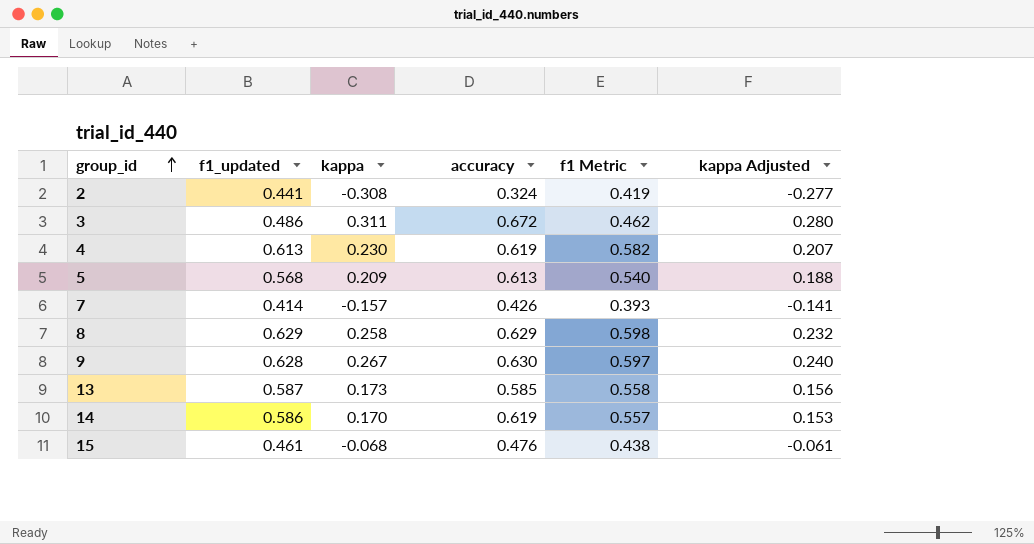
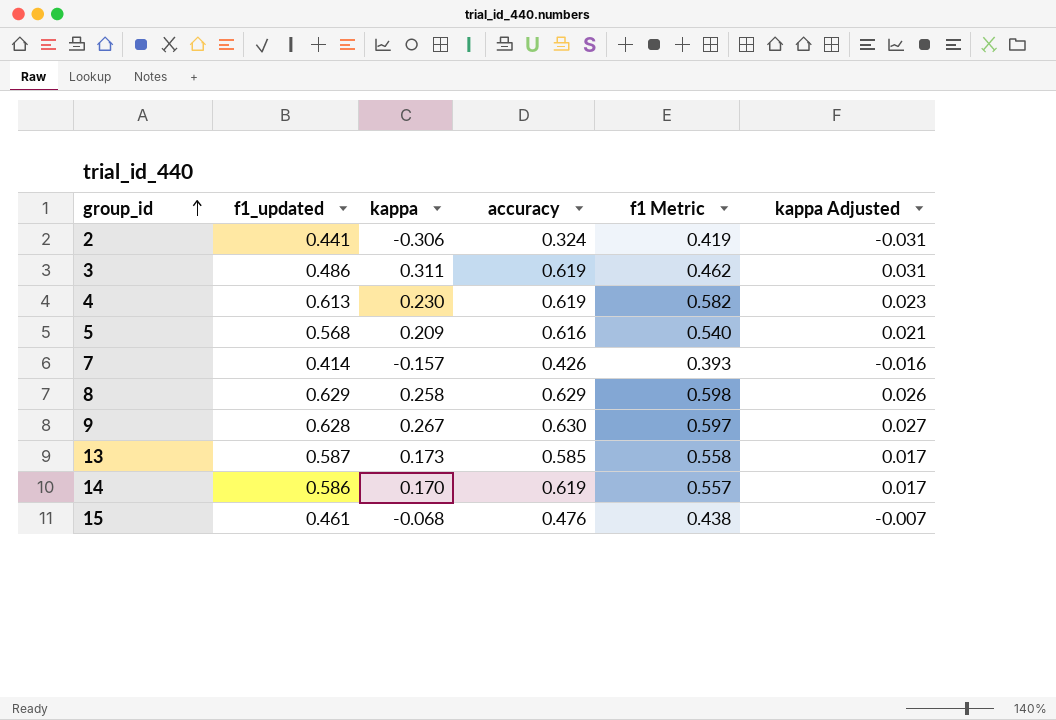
column kappa Adjusted | formula: [kappa] * 0.9 -> [kappa] * 0.1
2 | kappa: -0.308 -> -0.306
3 | accuracy: 0.672 -> 0.619
5 | accuracy: 0.613 -> 0.616

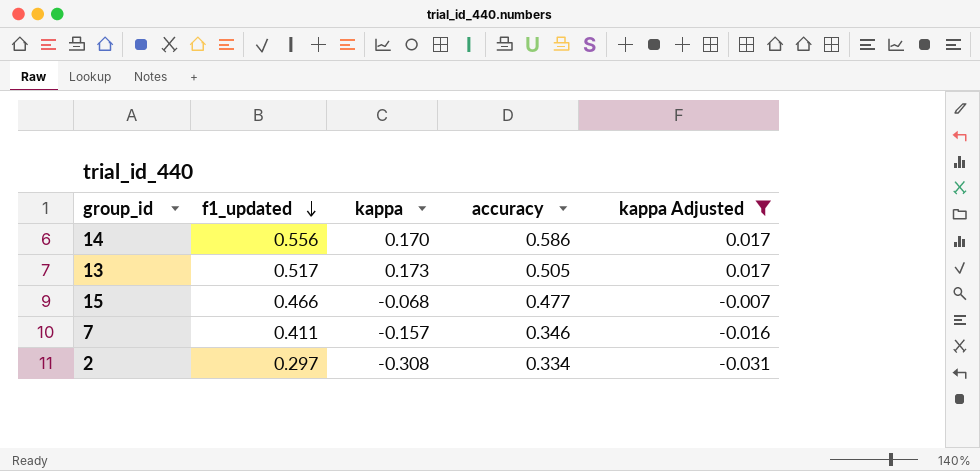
filter: none -> kappa Adjusted <= 0.017
row order: group_id ascending -> f1_updated descending
column f1 Metric | formula: [f1_updated] * 0.95 -> none
14 | f1_updated: 0.586 -> 0.556
14 | accuracy: 0.619 -> 0.586
13 | f1_updated: 0.587 -> 0.517
13 | accuracy: 0.585 -> 0.505
15 | f1_updated: 0.461 -> 0.466
15 | accuracy: 0.476 -> 0.477
7 | f1_updated: 0.414 -> 0.411
7 | accuracy: 0.426 -> 0.346
2 | f1_updated: 0.441 -> 0.297
2 | kappa: -0.306 -> -0.308
2 | accuracy: 0.324 -> 0.334

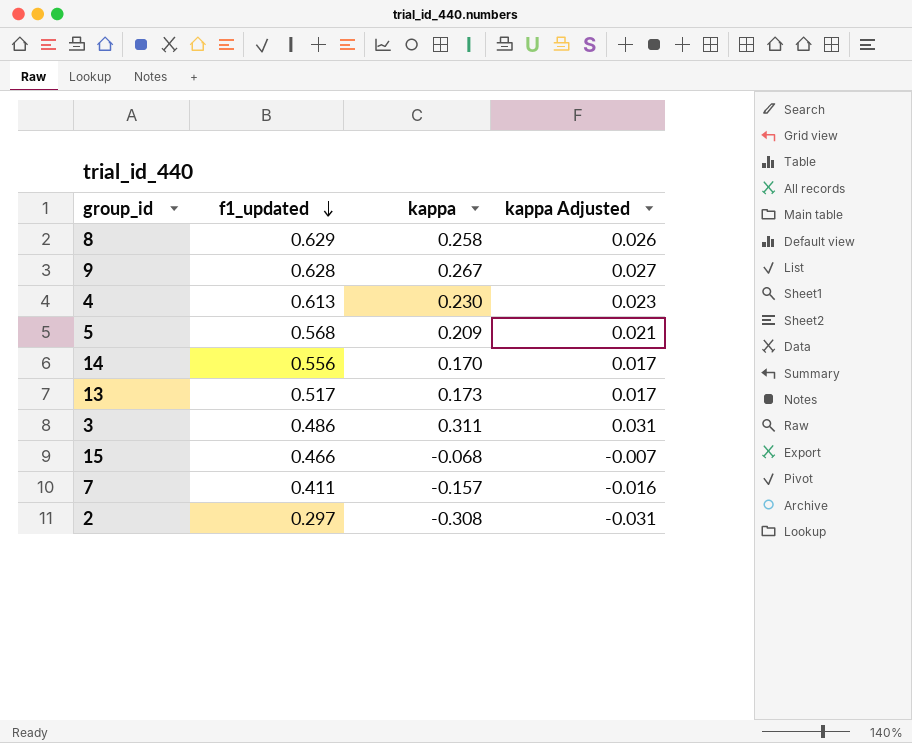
filter: kappa Adjusted <= 0.017 -> none
column accuracy | position: 4 -> none

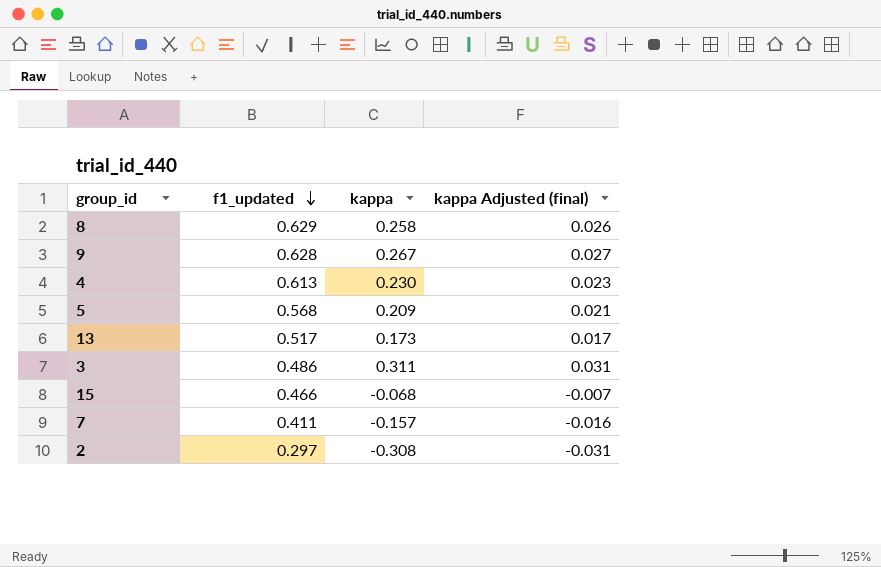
column name: kappa Adjusted -> kappa Adjusted (final)
row 14: 0.556 | 0.170 | 0.017 -> none

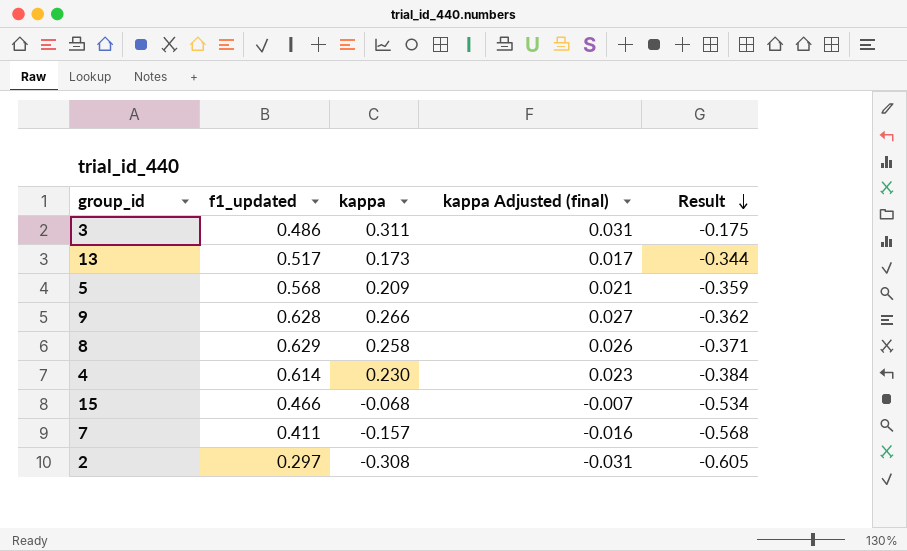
row order: f1_updated descending -> Result descending
column Result | formula: none -> [kappa] - [f1_updated]
9 | kappa: 0.267 -> 0.266
4 | f1_updated: 0.613 -> 0.614

